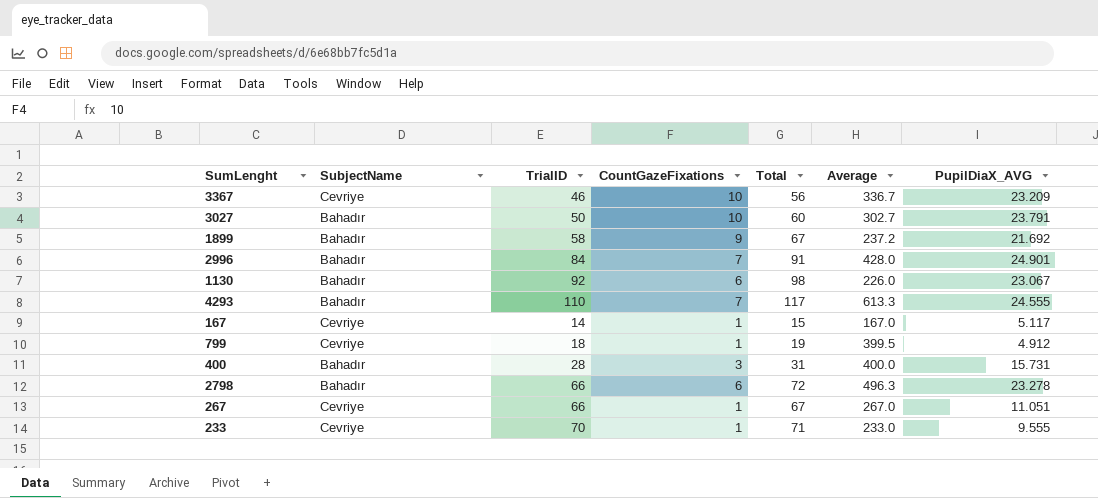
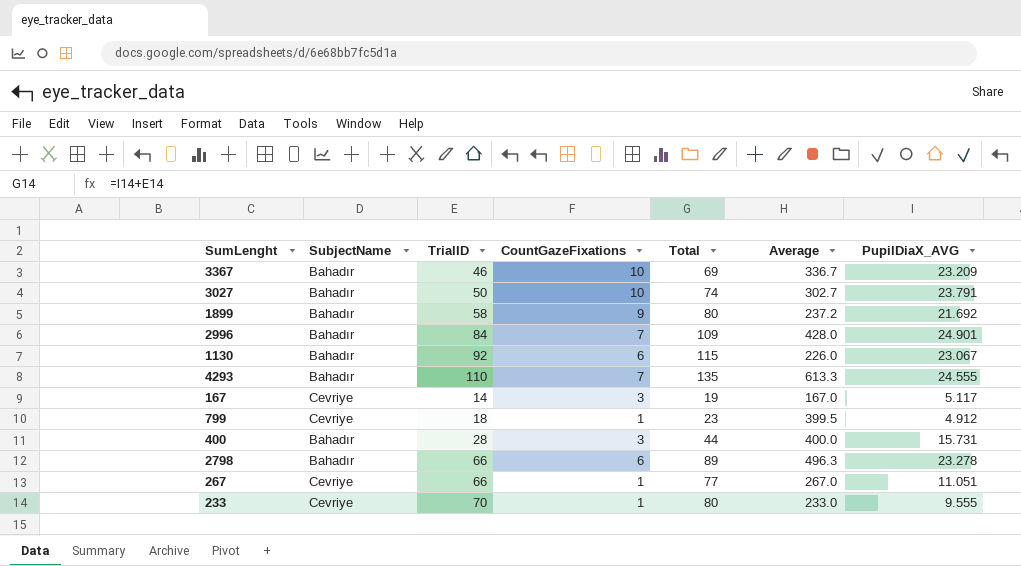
column Total | formula: [TrialID] + [CountGazeFixations] -> [TrialID] + [PupilDiaX_AVG]
3367 | SubjectName: Cevriye -> Bahadır
167 | CountGazeFixations: 1 -> 3

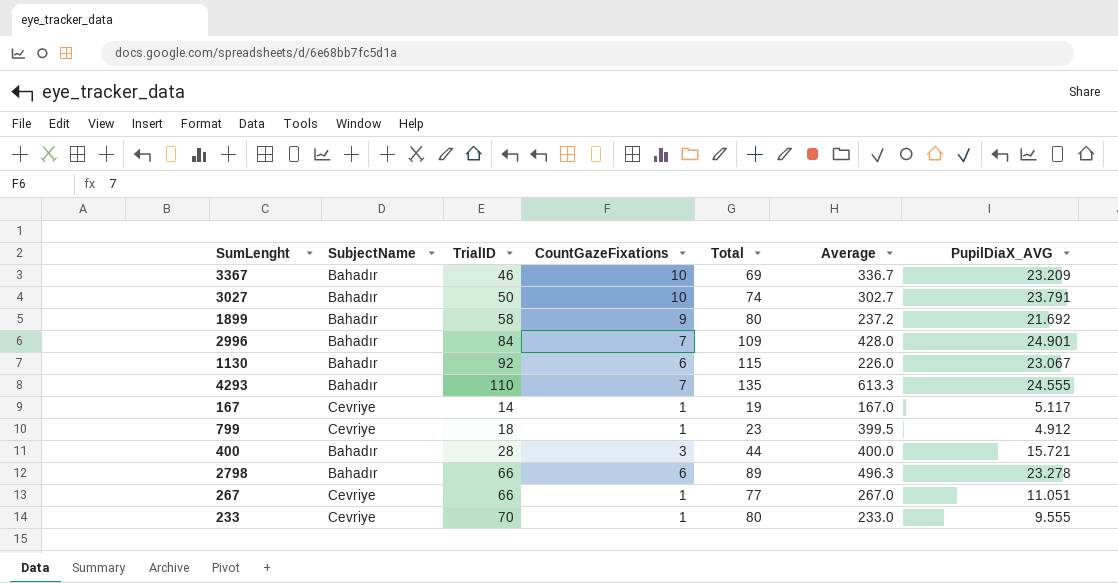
167 | CountGazeFixations: 3 -> 1
400 | PupilDiaX_AVG: 15.731 -> 15.721

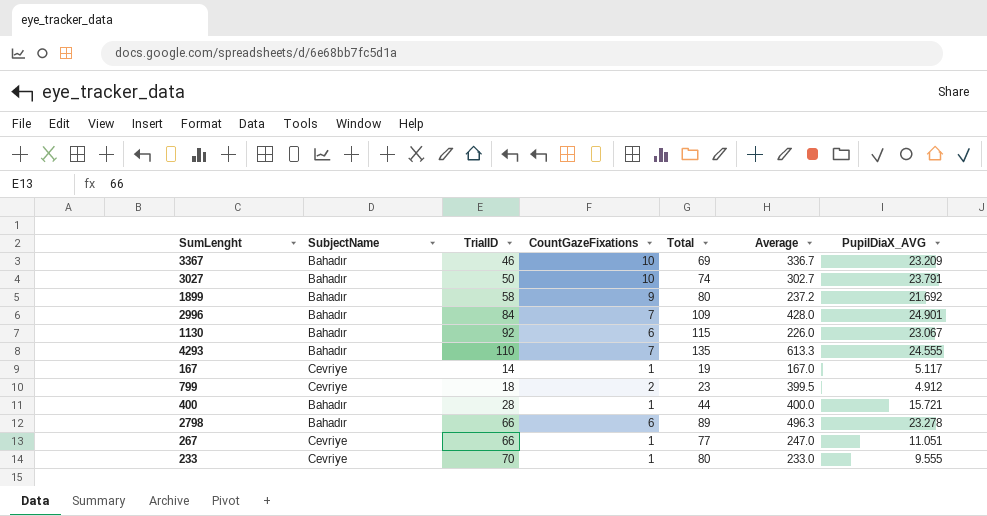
799 | CountGazeFixations: 1 -> 2
400 | CountGazeFixations: 3 -> 1
267 | Average: 267.0 -> 247.0

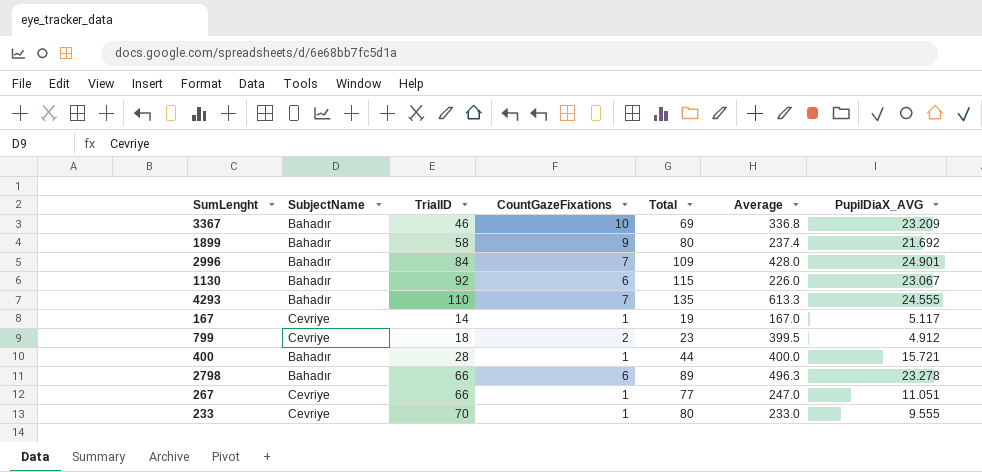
row 3027: Bahadır | 50 | 10 | 74 | 302.7 | 23.791 -> none
3367 | Average: 336.7 -> 336.8
1899 | Average: 237.2 -> 237.4

